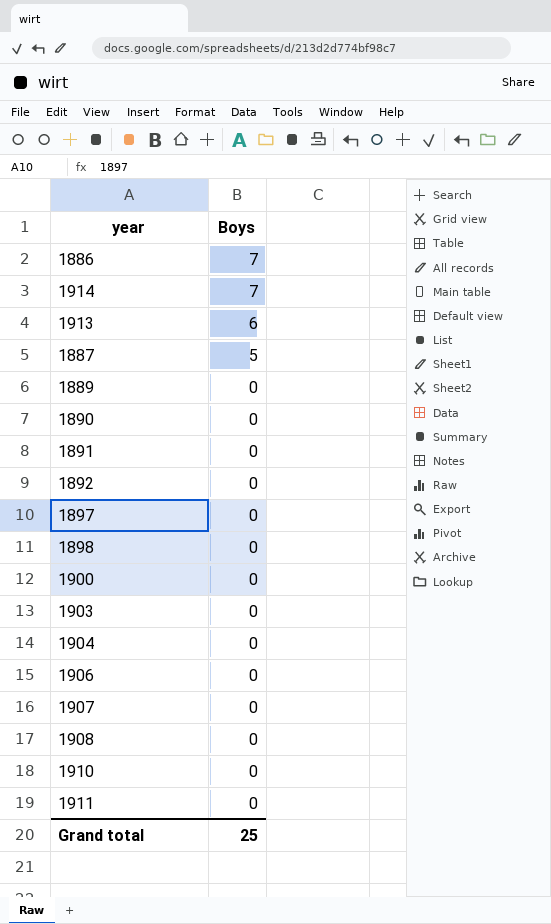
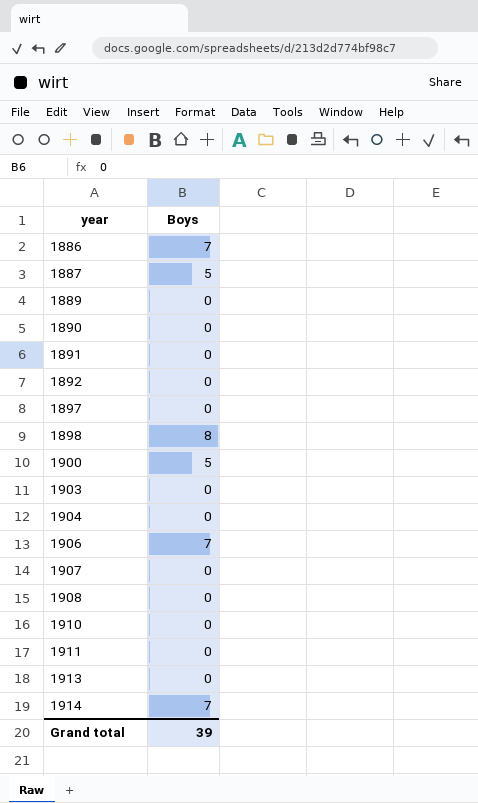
row order: Boys descending -> year ascending
1898 | Boys: 0 -> 8
1900 | Boys: 0 -> 5
1906 | Boys: 0 -> 7
1913 | Boys: 6 -> 0
Grand total | Boys: 25 -> 39

